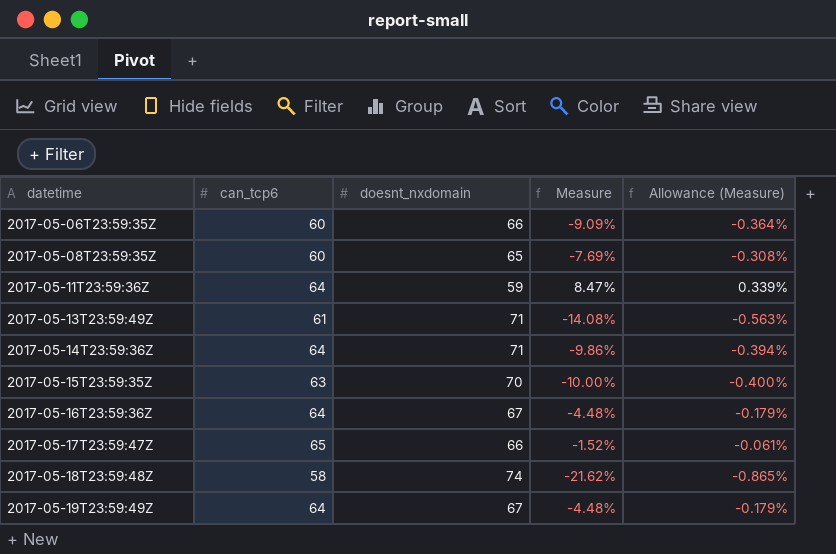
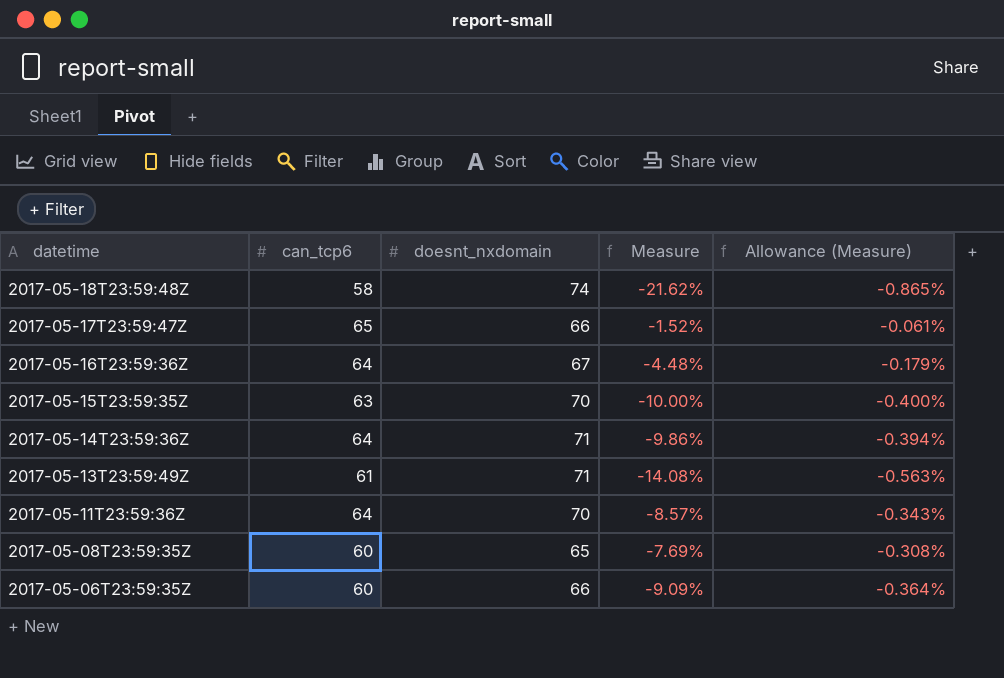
row order: datetime ascending -> datetime descending
row 2017-05-19T23:59:49Z: 64 | 67 | -4.48% | -0.179% -> none
2017-05-11T23:59:36Z | doesnt_nxdomain: 59 -> 70
2017-05-11T23:59:36Z | Measure: 8.47% -> -8.57%
2017-05-11T23:59:36Z | Allowance (Measure): 0.339% -> -0.343%

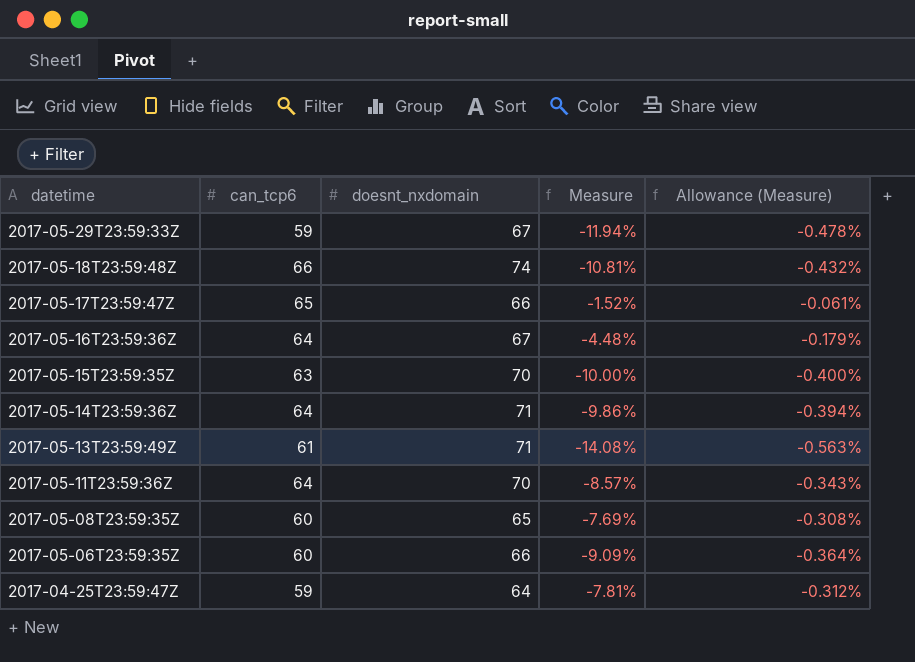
row 2017-05-29T23:59:33Z: none -> 59 | 67 | -11.94% | -0.478%
2017-05-18T23:59:48Z | can_tcp6: 58 -> 66
2017-05-18T23:59:48Z | Measure: -21.62% -> -10.81%
2017-05-18T23:59:48Z | Allowance (Measure): -0.865% -> -0.432%
row 2017-04-25T23:59:47Z: none -> 59 | 64 | -7.81% | -0.312%

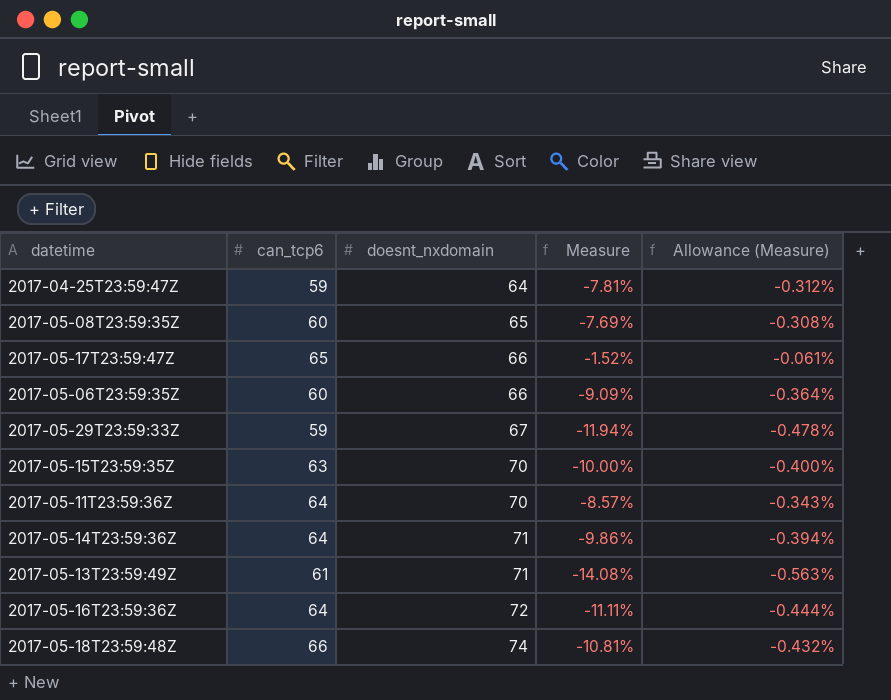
row order: datetime descending -> doesnt_nxdomain ascending
2017-05-16T23:59:36Z | doesnt_nxdomain: 67 -> 72
2017-05-16T23:59:36Z | Measure: -4.48% -> -11.11%
2017-05-16T23:59:36Z | Allowance (Measure): -0.179% -> -0.444%

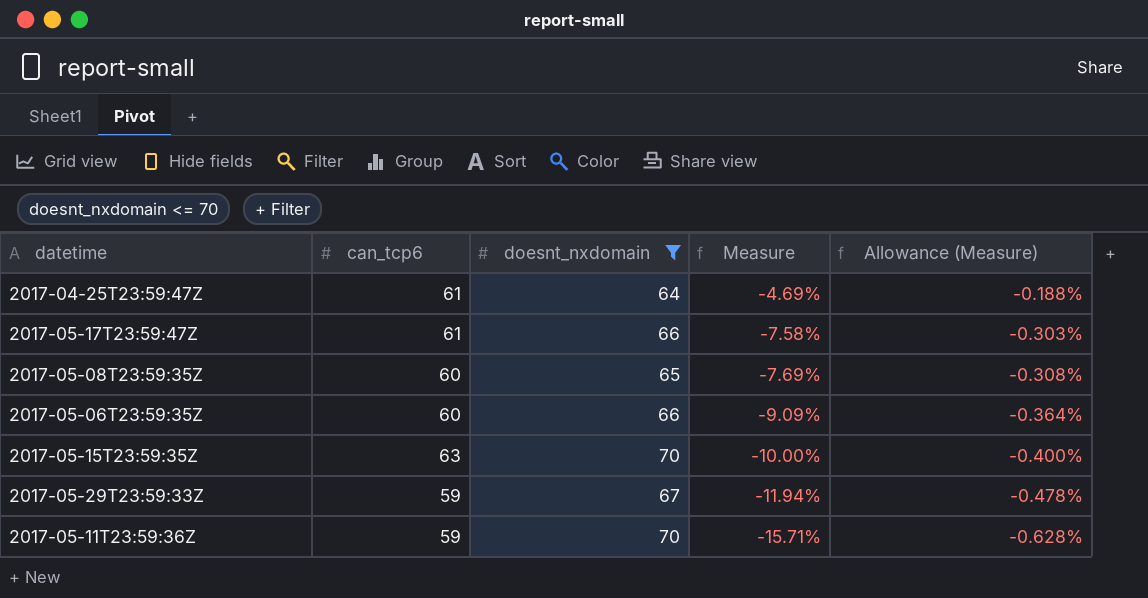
filter: none -> doesnt_nxdomain <= 70
row order: doesnt_nxdomain ascending -> Measure descending
2017-04-25T23:59:47Z | can_tcp6: 59 -> 61
2017-04-25T23:59:47Z | Measure: -7.81% -> -4.69%
2017-04-25T23:59:47Z | Allowance (Measure): -0.312% -> -0.188%
2017-05-17T23:59:47Z | can_tcp6: 65 -> 61
2017-05-17T23:59:47Z | Measure: -1.52% -> -7.58%
2017-05-17T23:59:47Z | Allowance (Measure): -0.061% -> -0.303%
2017-05-11T23:59:36Z | can_tcp6: 64 -> 59
2017-05-11T23:59:36Z | Measure: -8.57% -> -15.71%
2017-05-11T23:59:36Z | Allowance (Measure): -0.343% -> -0.628%

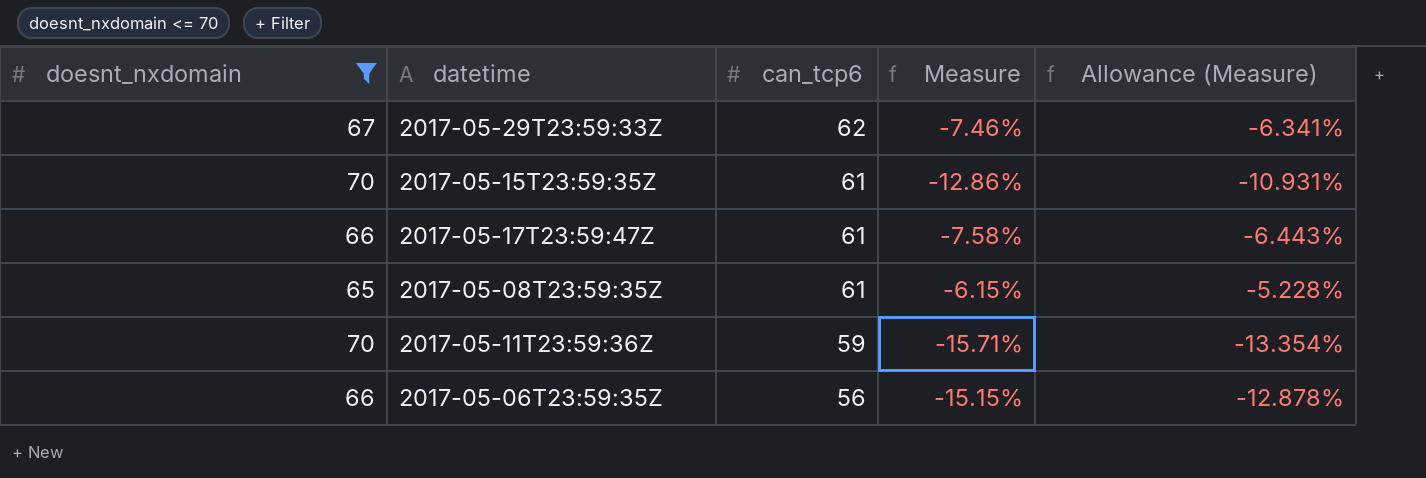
row order: Measure descending -> can_tcp6 descending
column doesnt_nxdomain | position: 3 -> 1
column Allowance (Measure) | formula: [Measure] * 0.04 -> [Measure] * 0.85
row 2017-04-25T23:59:47Z: 61 | 64 | -4.69% | -0.188% -> none
2017-05-29T23:59:33Z | can_tcp6: 59 -> 62
2017-05-29T23:59:33Z | Measure: -11.94% -> -7.46%
2017-05-15T23:59:35Z | can_tcp6: 63 -> 61
2017-05-15T23:59:35Z | Measure: -10.00% -> -12.86%
2017-05-08T23:59:35Z | can_tcp6: 60 -> 61
2017-05-08T23:59:35Z | Measure: -7.69% -> -6.15%
2017-05-06T23:59:35Z | can_tcp6: 60 -> 56
2017-05-06T23:59:35Z | Measure: -9.09% -> -15.15%

